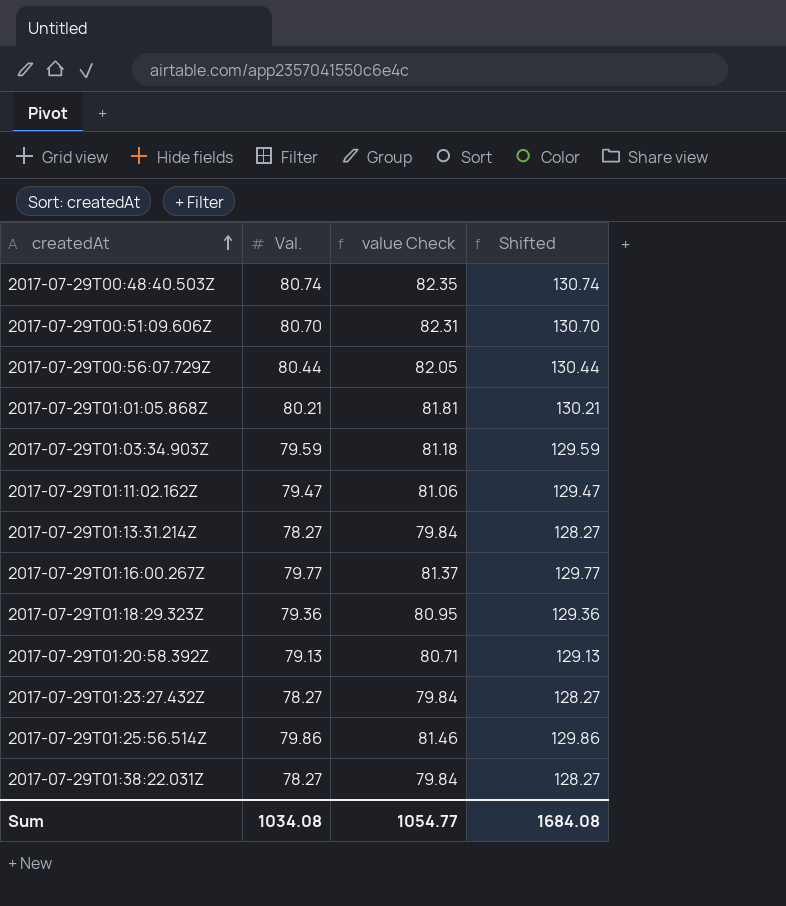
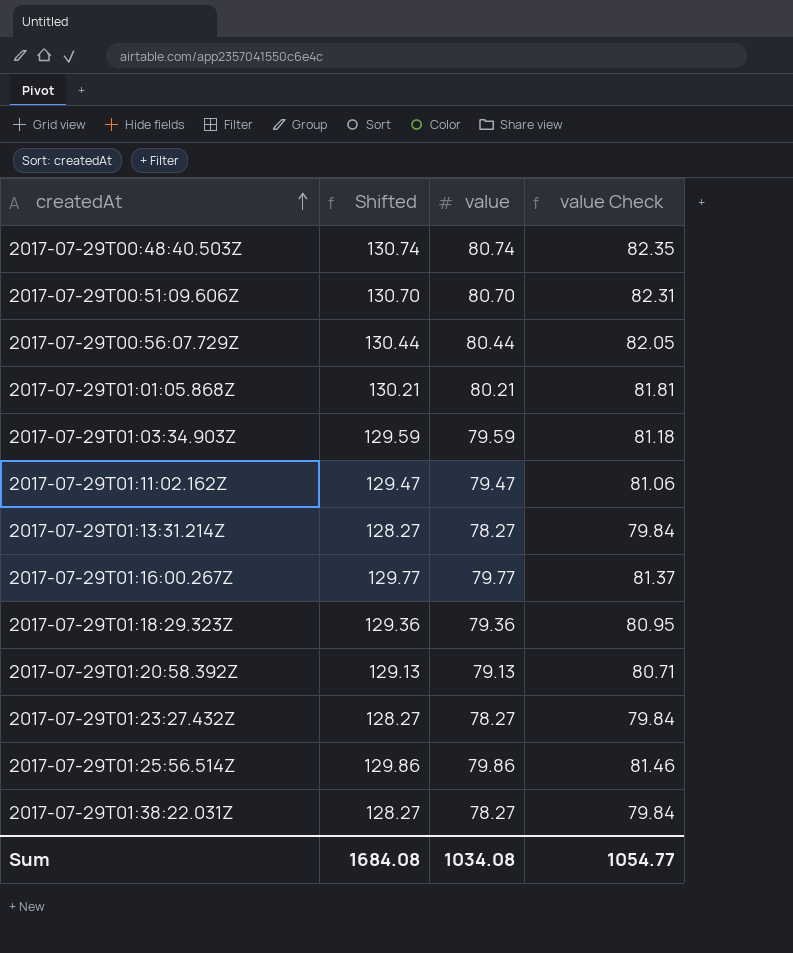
column Shifted | position: 4 -> 2
column name: Val. -> value

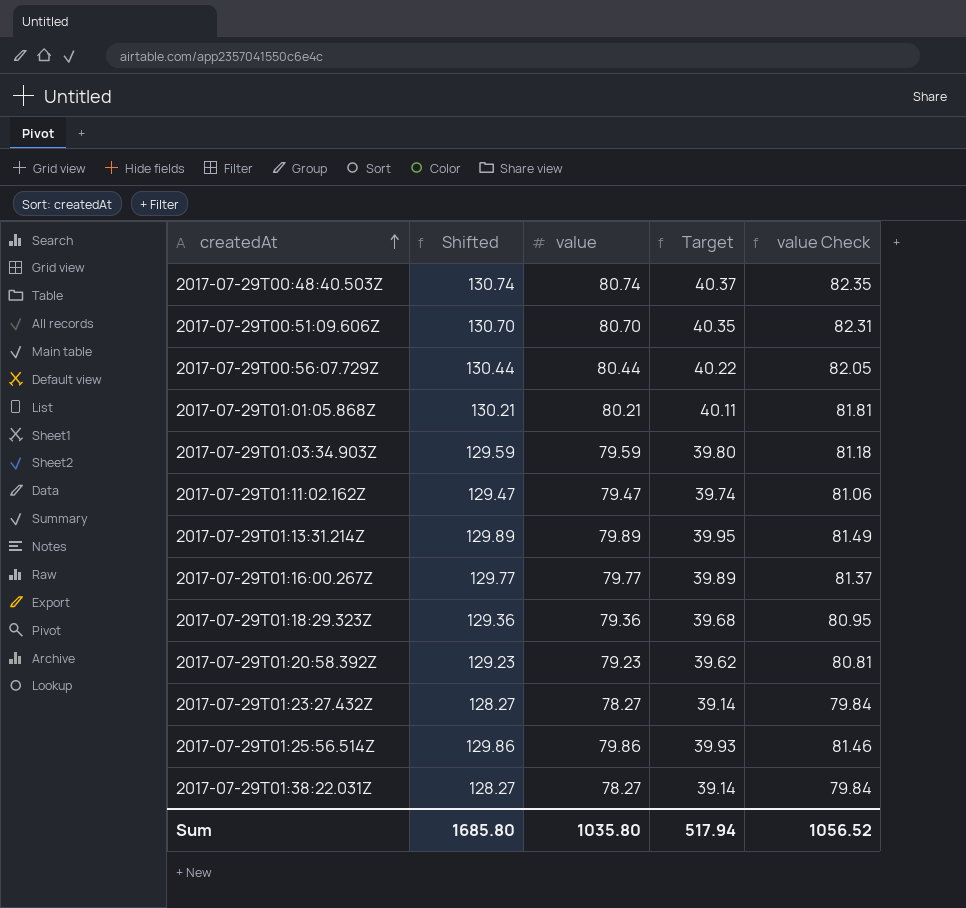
column Target | formula: none -> [value] * 0.5
2017-07-29T01:13:31.214Z | Shifted: 128.27 -> 129.89
2017-07-29T01:13:31.214Z | value: 78.27 -> 79.89
2017-07-29T01:13:31.214Z | value Check: 79.84 -> 81.49
2017-07-29T01:20:58.392Z | Shifted: 129.13 -> 129.23
2017-07-29T01:20:58.392Z | value: 79.13 -> 79.23
2017-07-29T01:20:58.392Z | value Check: 80.71 -> 80.81
Sum | Shifted: 1684.08 -> 1685.80
Sum | value: 1034.08 -> 1035.80
Sum | value Check: 1054.77 -> 1056.52

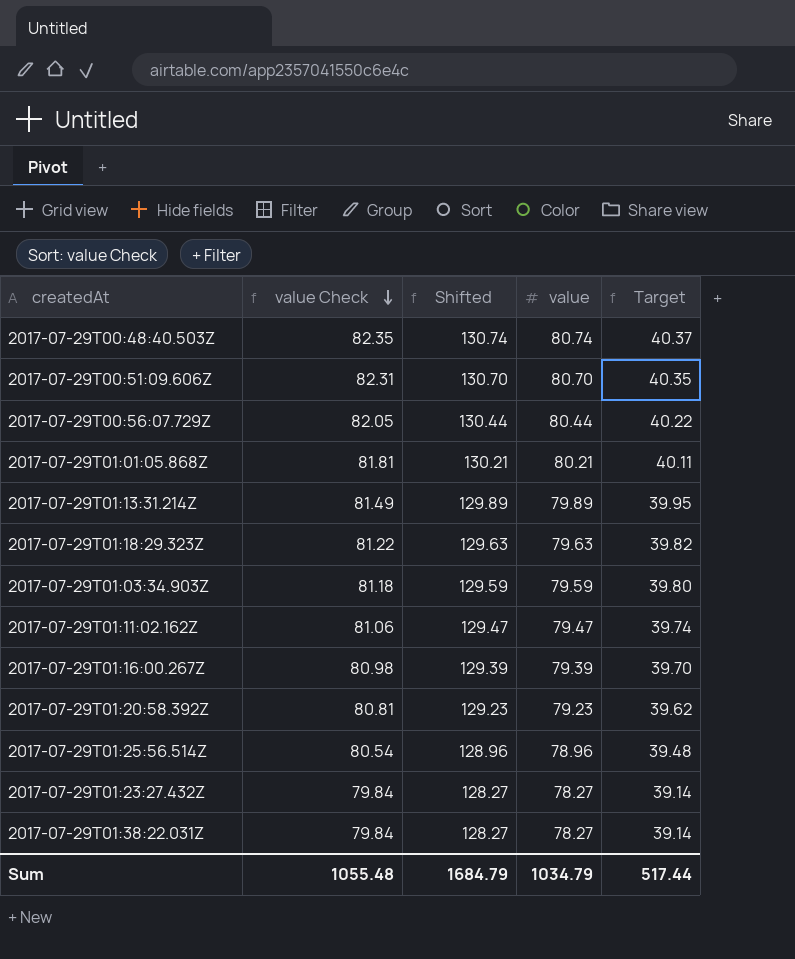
row order: createdAt ascending -> value Check descending
column value Check | position: 5 -> 2
2017-07-29T01:18:29.323Z | value Check: 80.95 -> 81.22
2017-07-29T01:18:29.323Z | Shifted: 129.36 -> 129.63
2017-07-29T01:18:29.323Z | value: 79.36 -> 79.63
2017-07-29T01:18:29.323Z | Target: 39.68 -> 39.82
2017-07-29T01:16:00.267Z | value Check: 81.37 -> 80.98
2017-07-29T01:16:00.267Z | Shifted: 129.77 -> 129.39
2017-07-29T01:16:00.267Z | value: 79.77 -> 79.39
2017-07-29T01:16:00.267Z | Target: 39.89 -> 39.70
2017-07-29T01:25:56.514Z | value Check: 81.46 -> 80.54
2017-07-29T01:25:56.514Z | Shifted: 129.86 -> 128.96
2017-07-29T01:25:56.514Z | value: 79.86 -> 78.96
2017-07-29T01:25:56.514Z | Target: 39.93 -> 39.48
Sum | value Check: 1056.52 -> 1055.48
Sum | Shifted: 1685.80 -> 1684.79
Sum | value: 1035.80 -> 1034.79
Sum | Target: 517.94 -> 517.44

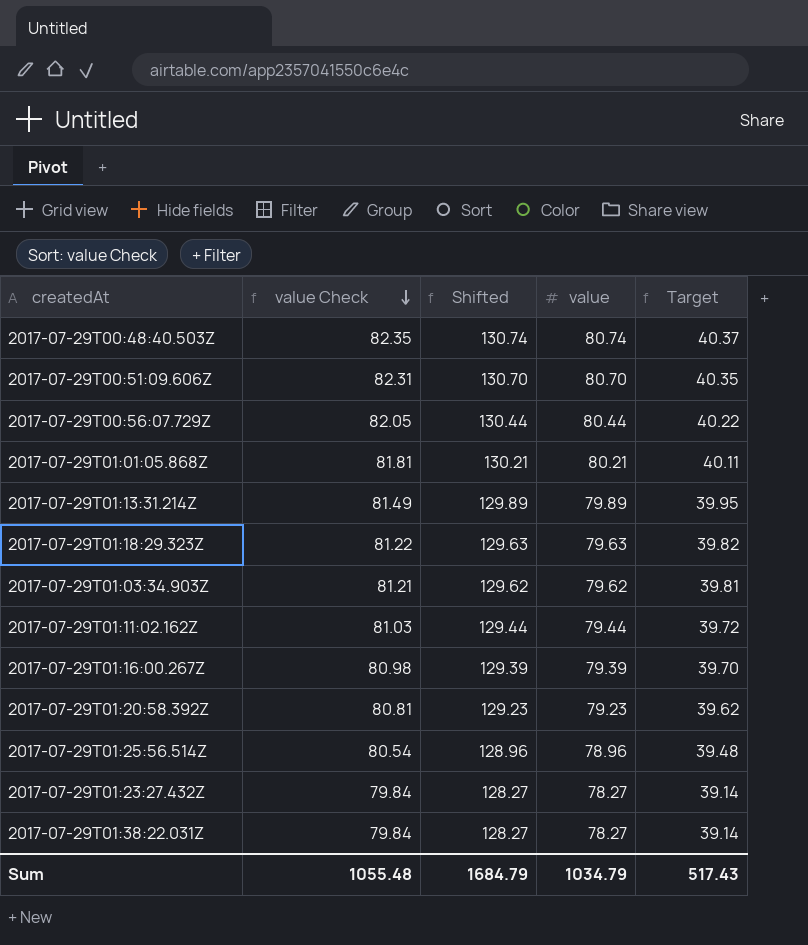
2017-07-29T01:03:34.903Z | value Check: 81.18 -> 81.21
2017-07-29T01:03:34.903Z | Shifted: 129.59 -> 129.62
2017-07-29T01:03:34.903Z | value: 79.59 -> 79.62
2017-07-29T01:03:34.903Z | Target: 39.80 -> 39.81
2017-07-29T01:11:02.162Z | value Check: 81.06 -> 81.03
2017-07-29T01:11:02.162Z | Shifted: 129.47 -> 129.44
2017-07-29T01:11:02.162Z | value: 79.47 -> 79.44
2017-07-29T01:11:02.162Z | Target: 39.74 -> 39.72
Sum | Target: 517.44 -> 517.43

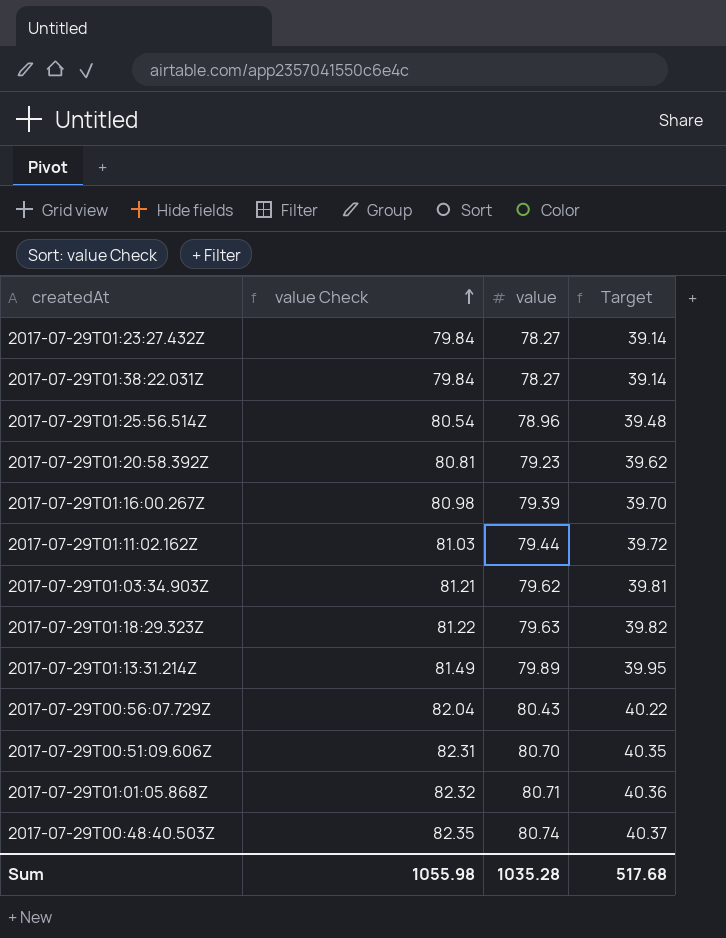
row order: value Check descending -> value Check ascending
column Shifted | formula: [value] + 50 -> none
2017-07-29T00:56:07.729Z | value Check: 82.05 -> 82.04
2017-07-29T00:56:07.729Z | value: 80.44 -> 80.43
2017-07-29T01:01:05.868Z | value Check: 81.81 -> 82.32
2017-07-29T01:01:05.868Z | value: 80.21 -> 80.71
2017-07-29T01:01:05.868Z | Target: 40.11 -> 40.36
Sum | value Check: 1055.48 -> 1055.98
Sum | value: 1034.79 -> 1035.28
Sum | Target: 517.43 -> 517.68

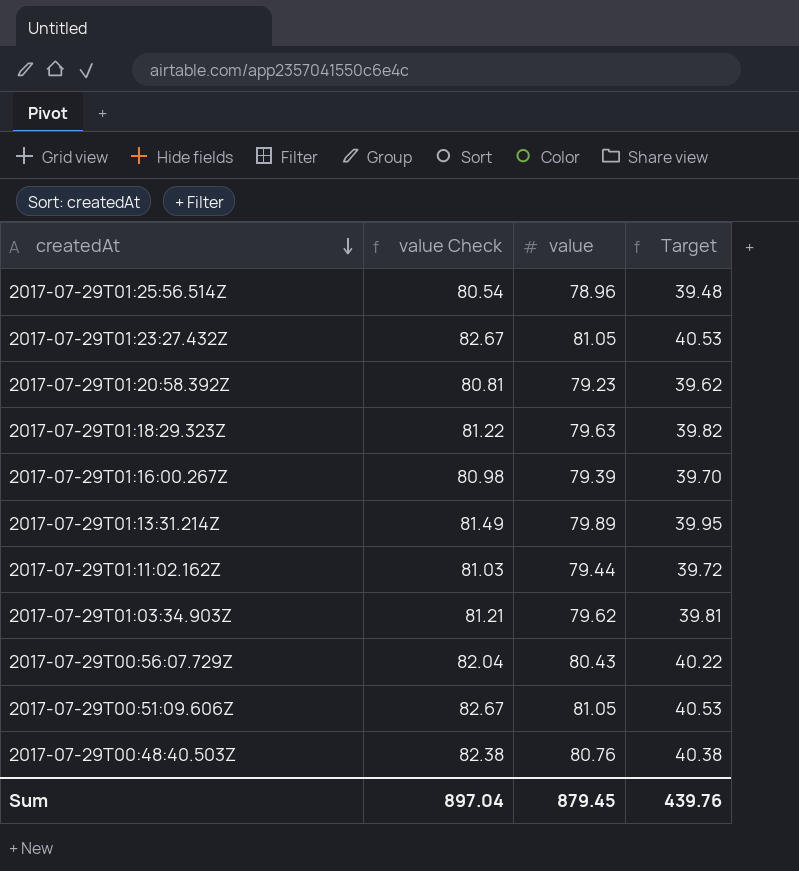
row order: value Check ascending -> createdAt descending
row 2017-07-29T01:38:22.031Z: 79.84 | 78.27 | 39.14 -> none
row 2017-07-29T01:01:05.868Z: 82.32 | 80.71 | 40.36 -> none
2017-07-29T01:23:27.432Z | value Check: 79.84 -> 82.67
2017-07-29T01:23:27.432Z | value: 78.27 -> 81.05
2017-07-29T01:23:27.432Z | Target: 39.14 -> 40.53
2017-07-29T00:51:09.606Z | value Check: 82.31 -> 82.67
2017-07-29T00:51:09.606Z | value: 80.70 -> 81.05
2017-07-29T00:51:09.606Z | Target: 40.35 -> 40.53
2017-07-29T00:48:40.503Z | value Check: 82.35 -> 82.38
2017-07-29T00:48:40.503Z | value: 80.74 -> 80.76
2017-07-29T00:48:40.503Z | Target: 40.37 -> 40.38
Sum | value Check: 1055.98 -> 897.04
Sum | value: 1035.28 -> 879.45
Sum | Target: 517.68 -> 439.76

